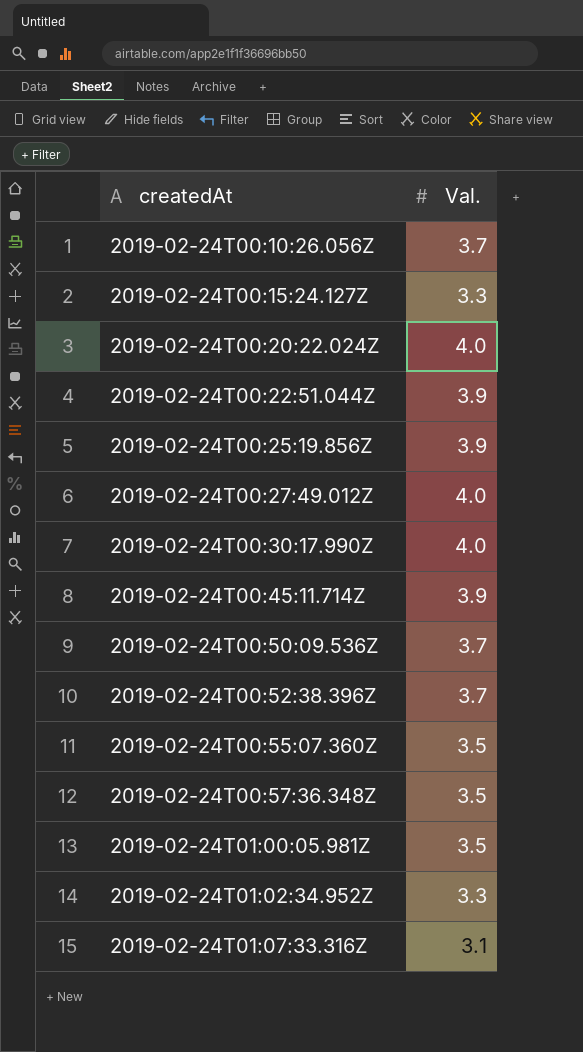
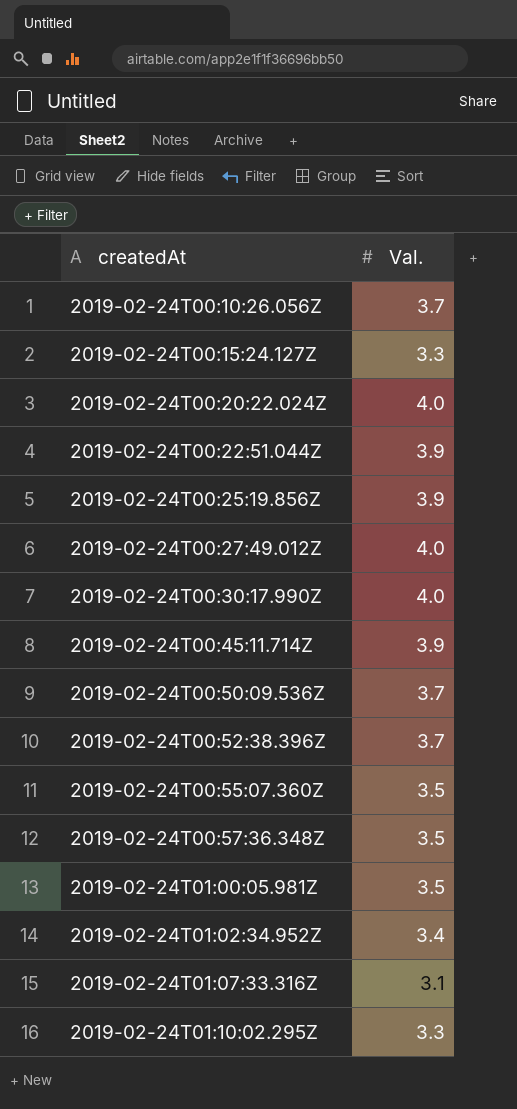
2019-02-24T01:02:34.952Z | Val.: 3.3 -> 3.4
row 2019-02-24T01:10:02.295Z: none -> 3.3

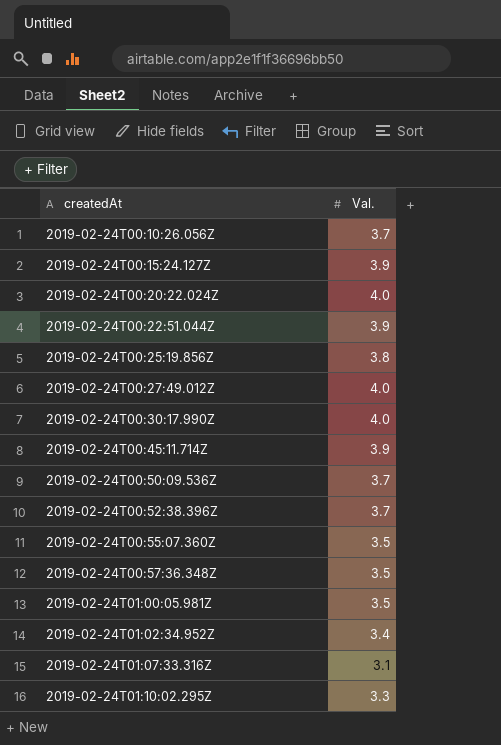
2019-02-24T00:15:24.127Z | Val.: 3.3 -> 3.9
2019-02-24T00:25:19.856Z | Val.: 3.9 -> 3.8

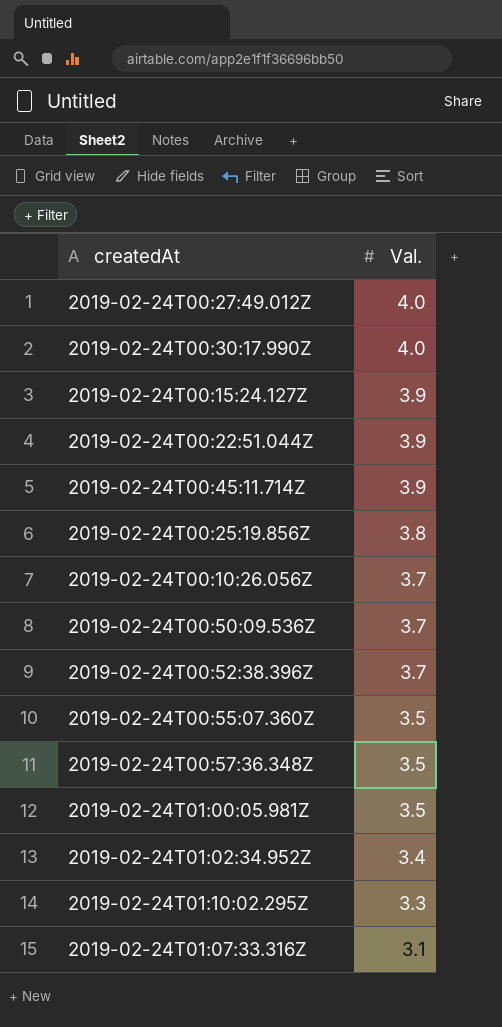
row order: createdAt ascending -> Val. descending
row 2019-02-24T00:20:22.024Z: 4.0 -> none

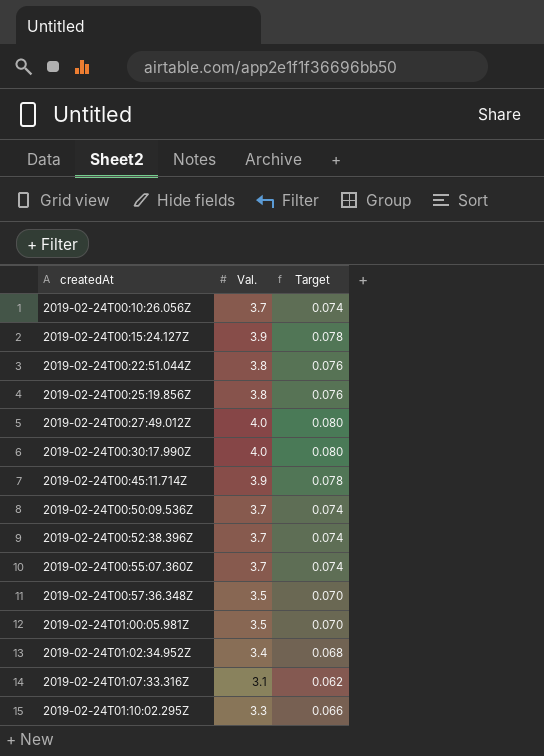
row order: Val. descending -> createdAt ascending
column Target | formula: none -> [Val.] * 0.02
2019-02-24T00:22:51.044Z | Val.: 3.9 -> 3.8
2019-02-24T00:55:07.360Z | Val.: 3.5 -> 3.7

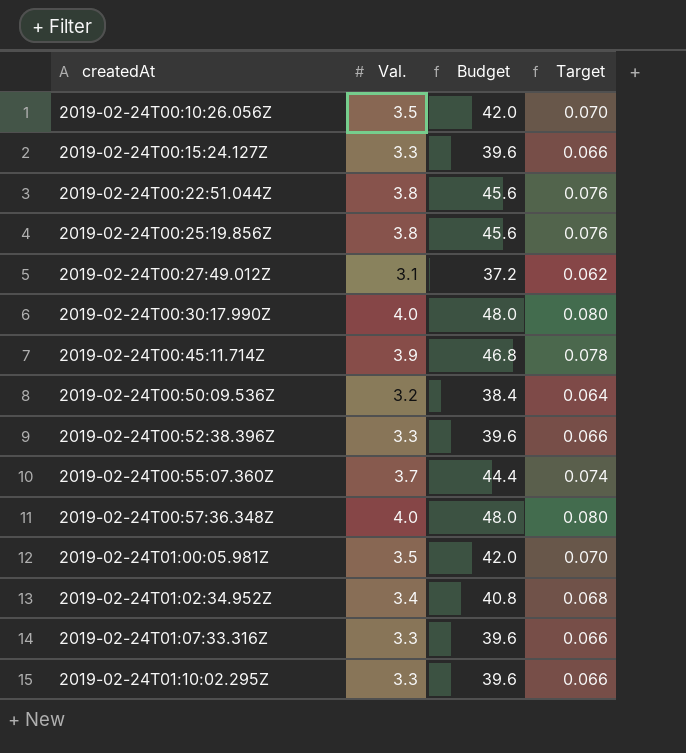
column Budget | formula: none -> [Val.] * 12
2019-02-24T00:10:26.056Z | Val.: 3.7 -> 3.5
2019-02-24T00:10:26.056Z | Target: 0.074 -> 0.070
2019-02-24T00:15:24.127Z | Val.: 3.9 -> 3.3
2019-02-24T00:15:24.127Z | Target: 0.078 -> 0.066
2019-02-24T00:27:49.012Z | Val.: 4.0 -> 3.1
2019-02-24T00:27:49.012Z | Target: 0.080 -> 0.062
2019-02-24T00:50:09.536Z | Val.: 3.7 -> 3.2
2019-02-24T00:50:09.536Z | Target: 0.074 -> 0.064
2019-02-24T00:52:38.396Z | Val.: 3.7 -> 3.3
2019-02-24T00:52:38.396Z | Target: 0.074 -> 0.066
2019-02-24T00:57:36.348Z | Val.: 3.5 -> 4.0
2019-02-24T00:57:36.348Z | Target: 0.070 -> 0.080
2019-02-24T01:07:33.316Z | Val.: 3.1 -> 3.3
2019-02-24T01:07:33.316Z | Target: 0.062 -> 0.066

